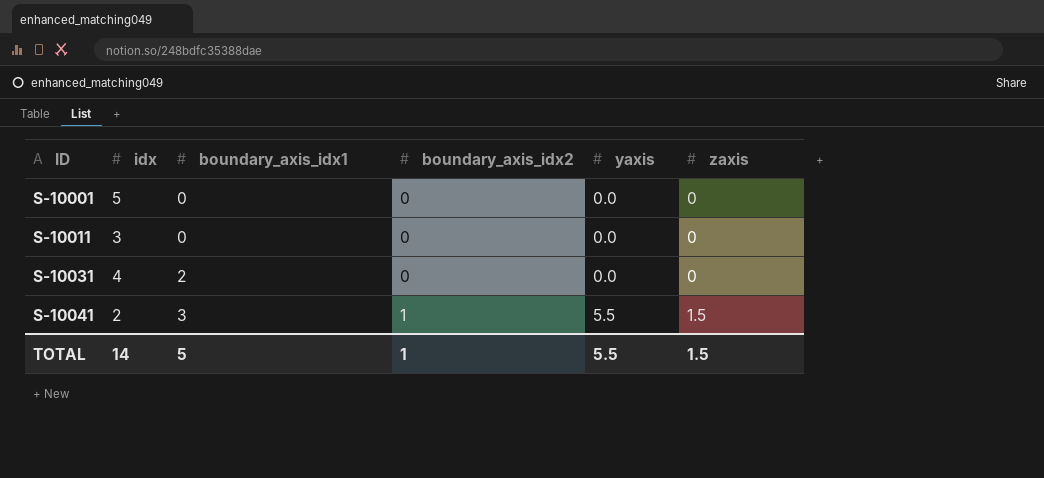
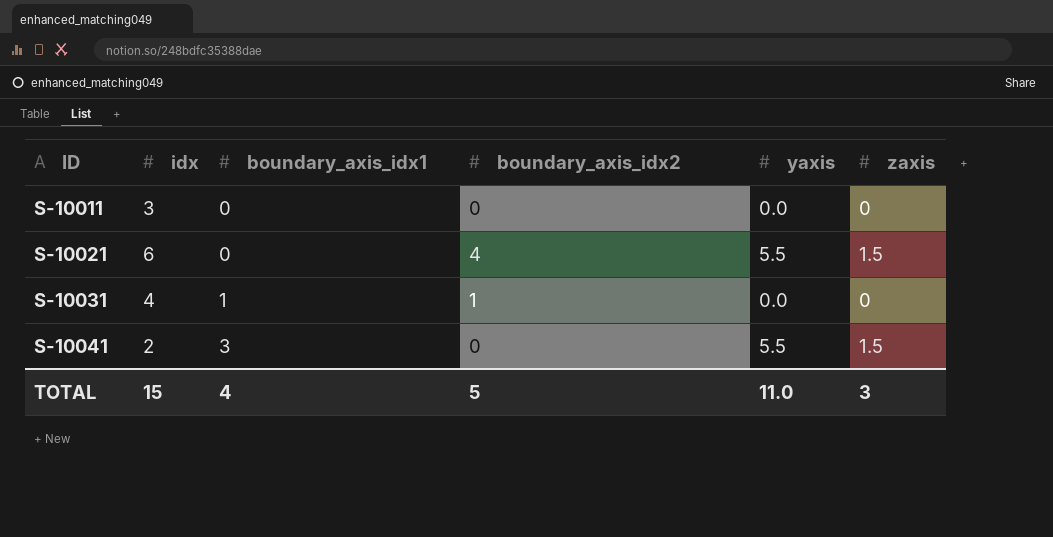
row S-10001: 5 | 0 | 0 | 0.0 | 0 -> none
row S-10021: none -> 6 | 0 | 4 | 5.5 | 1.5
S-10031 | boundary_axis_idx1: 2 -> 1
S-10031 | boundary_axis_idx2: 0 -> 1
S-10041 | boundary_axis_idx2: 1 -> 0
TOTAL | idx: 14 -> 15
TOTAL | boundary_axis_idx1: 5 -> 4
TOTAL | boundary_axis_idx2: 1 -> 5
TOTAL | yaxis: 5.5 -> 11.0
TOTAL | zaxis: 1.5 -> 3

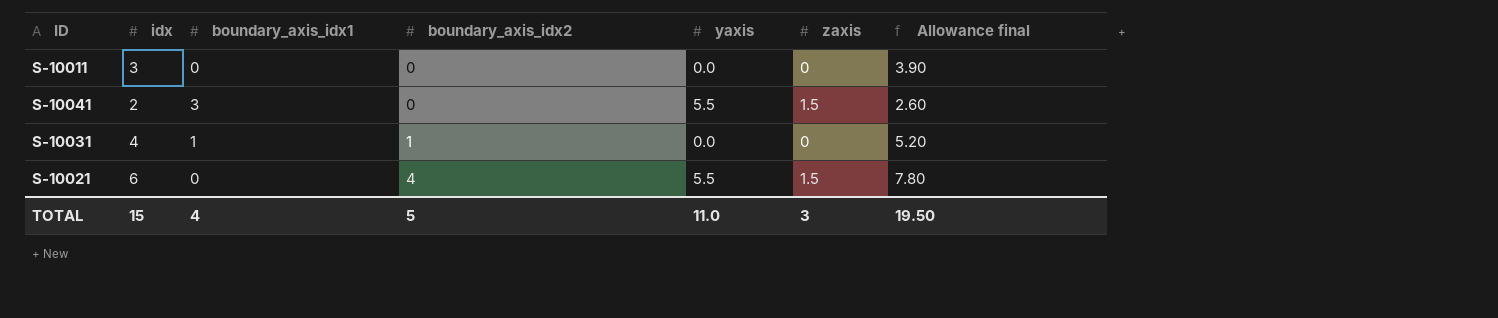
row order: ID ascending -> boundary_axis_idx2 ascending
column Allowance final | formula: none -> [idx] * 1.3

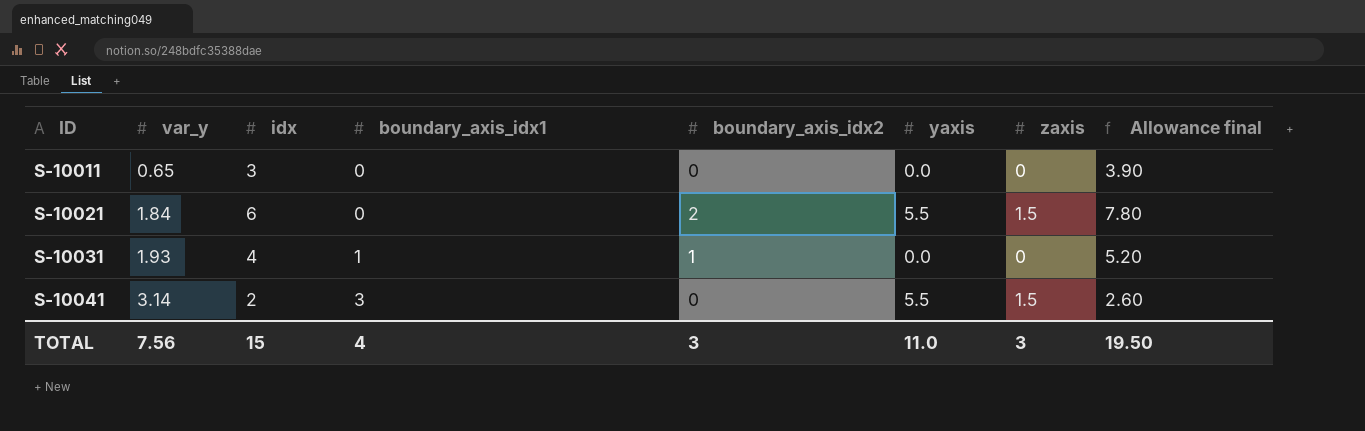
row order: boundary_axis_idx2 ascending -> ID ascending
column var_y | position: none -> 2
S-10021 | boundary_axis_idx2: 4 -> 2
TOTAL | boundary_axis_idx2: 5 -> 3

